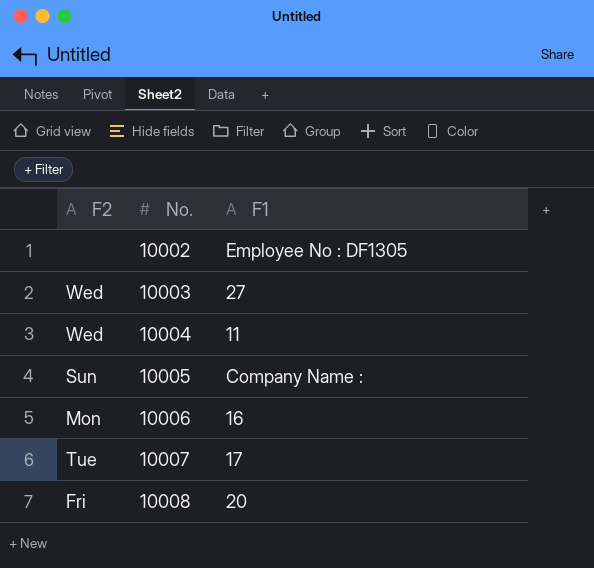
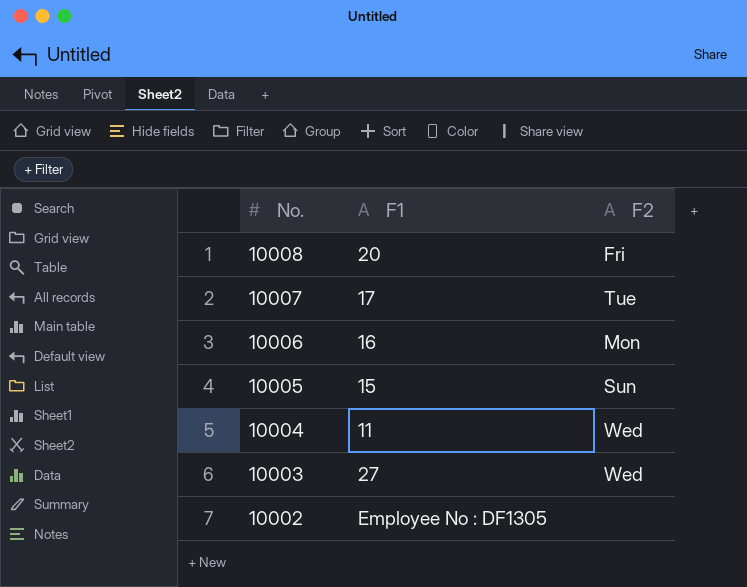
row order: No. ascending -> No. descending
column F2 | position: 1 -> 3
10005 | F1: Company Name : -> 15

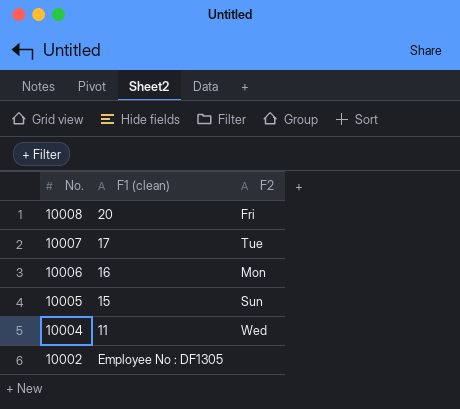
column name: F1 -> F1 (clean)
row 10003: 27 | Wed -> none

